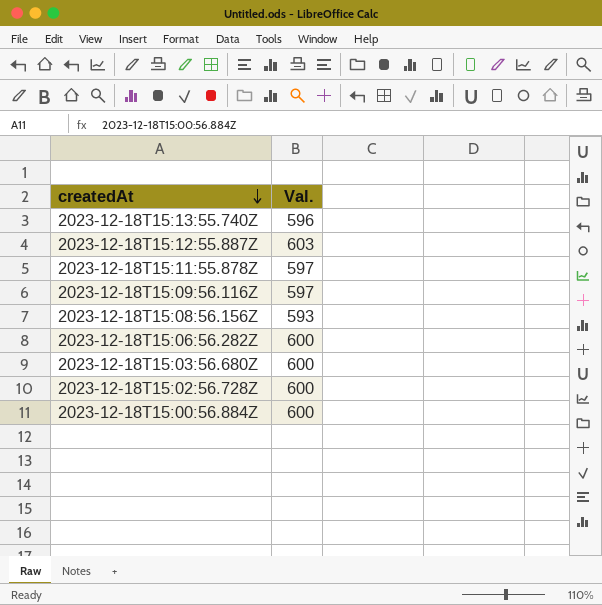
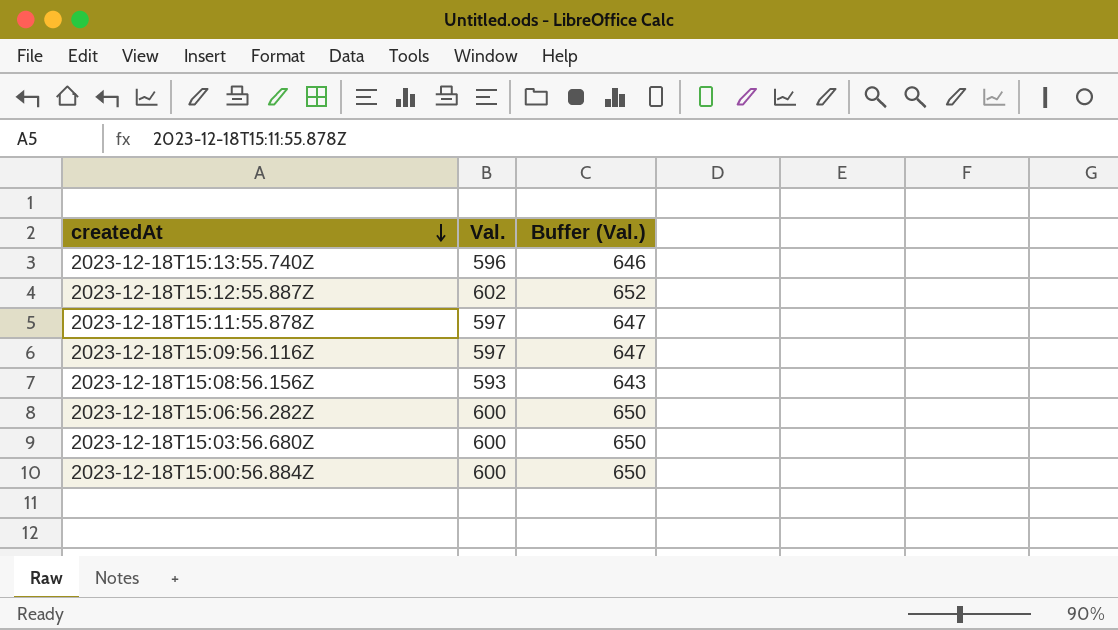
column Buffer (Val.) | formula: none -> [Val.] + 50
row 2023-12-18T15:02:56.728Z: 600 -> none
2023-12-18T15:12:55.887Z | Val.: 603 -> 602

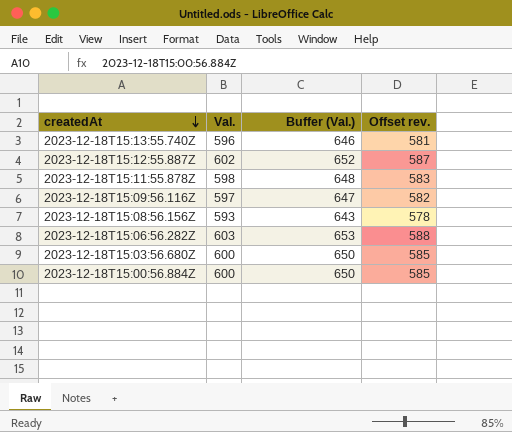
column Offset rev. | formula: none -> [Val.] - 15
2023-12-18T15:11:55.878Z | Val.: 597 -> 598
2023-12-18T15:11:55.878Z | Buffer (Val.): 647 -> 648
2023-12-18T15:06:56.282Z | Val.: 600 -> 603
2023-12-18T15:06:56.282Z | Buffer (Val.): 650 -> 653

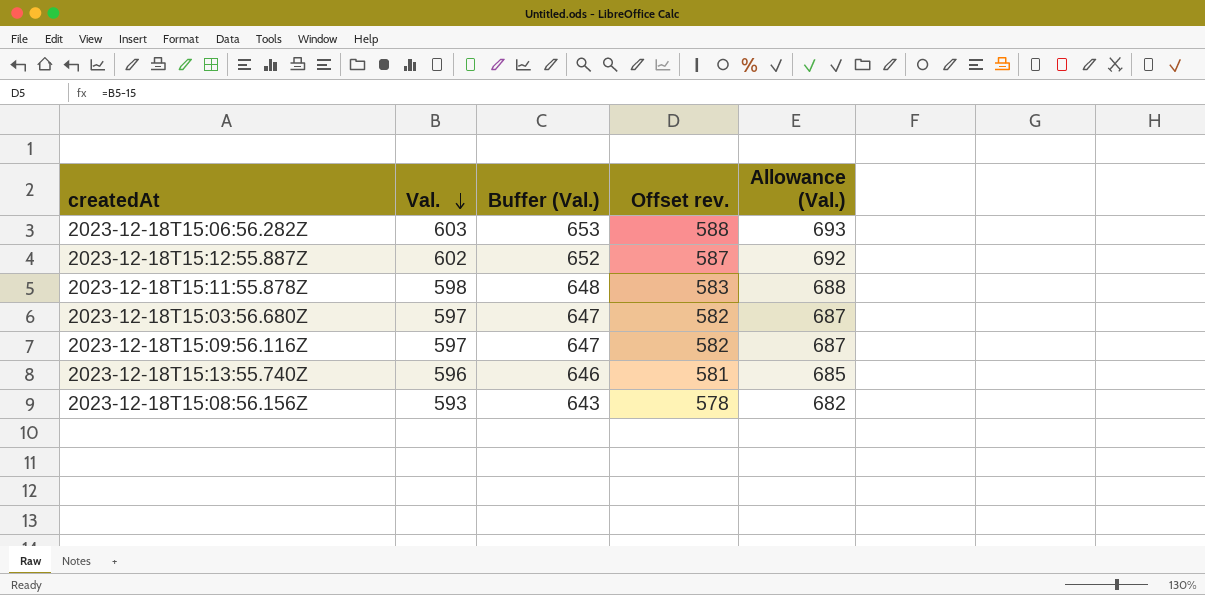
row order: createdAt descending -> Val. descending
column Allowance (Val.) | formula: none -> [Val.] * 1.15
row 2023-12-18T15:00:56.884Z: 600 | 650 | 585 -> none
2023-12-18T15:03:56.680Z | Val.: 600 -> 597
2023-12-18T15:03:56.680Z | Buffer (Val.): 650 -> 647
2023-12-18T15:03:56.680Z | Offset rev.: 585 -> 582

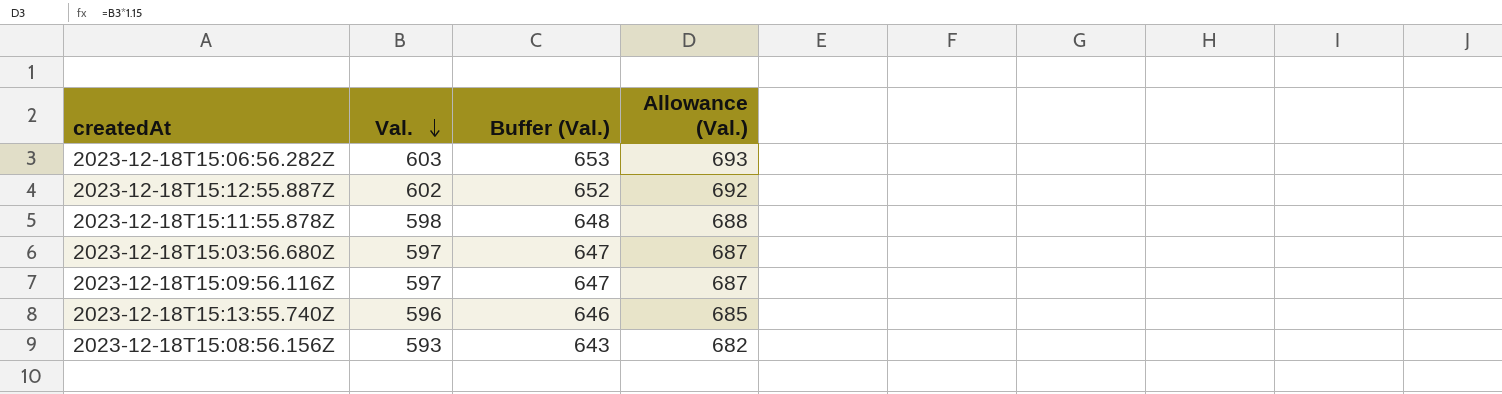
column Offset rev. | formula: [Val.] - 15 -> none

